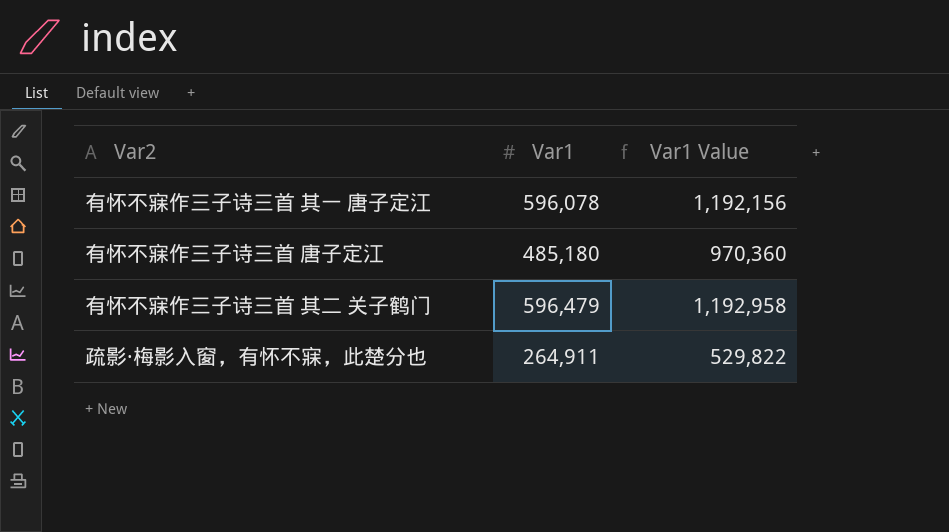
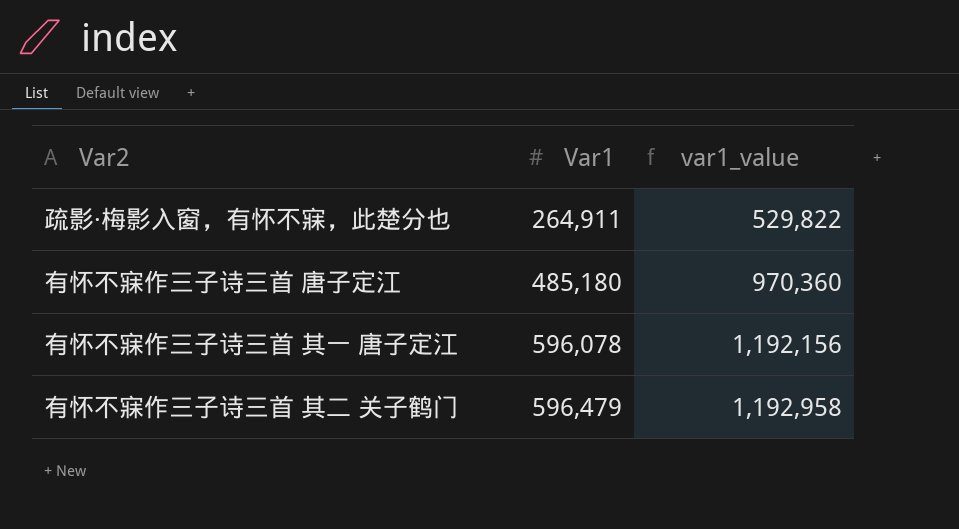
row order: none -> Var1 ascending
column name: Var1 Value -> var1_value

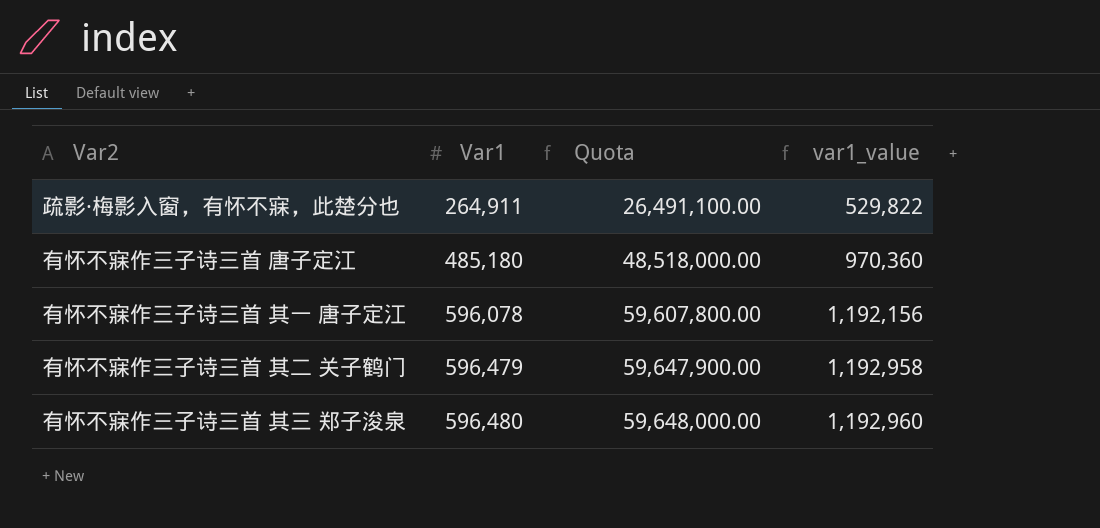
column Quota | formula: none -> [Var1] * 100
row 有怀不寐作三子诗三首 其三 郑子浚泉: none -> 596,480 | 59,648,000.00 | 1,192,960

